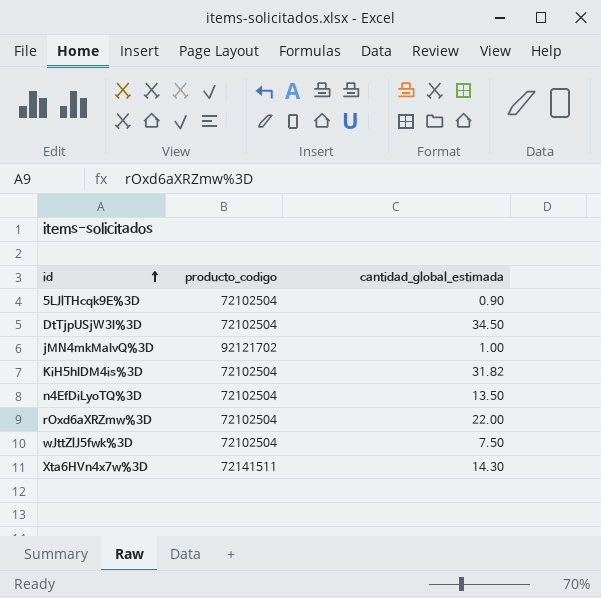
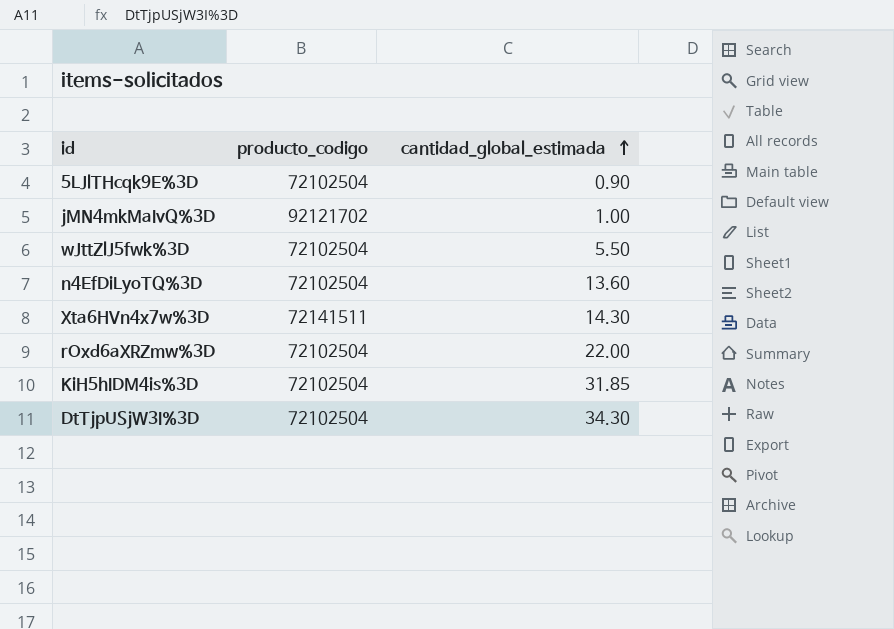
row order: id ascending -> cantidad_global_estimada ascending
wJttZlJ5fwk%3D | cantidad_global_estimada: 7.50 -> 5.50
n4EfDiLyoTQ%3D | cantidad_global_estimada: 13.50 -> 13.60
KiH5hIDM4is%3D | cantidad_global_estimada: 31.82 -> 31.85
DtTjpUSjW3I%3D | cantidad_global_estimada: 34.50 -> 34.30

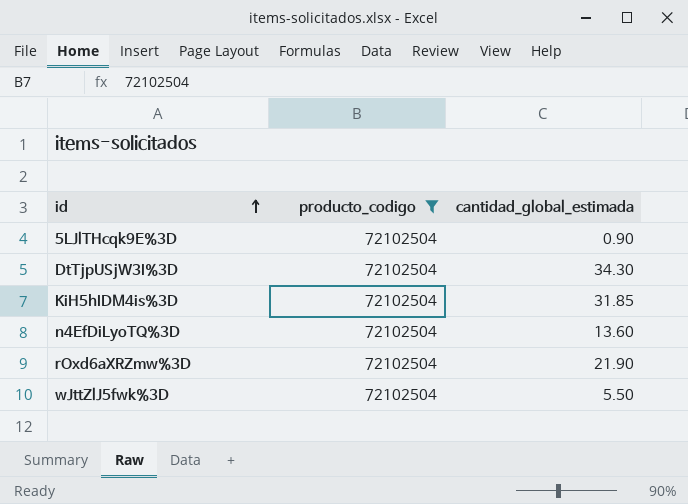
filter: none -> producto_codigo = 72102504
row order: cantidad_global_estimada ascending -> id ascending
rOxd6aXRZmw%3D | cantidad_global_estimada: 22.00 -> 21.90

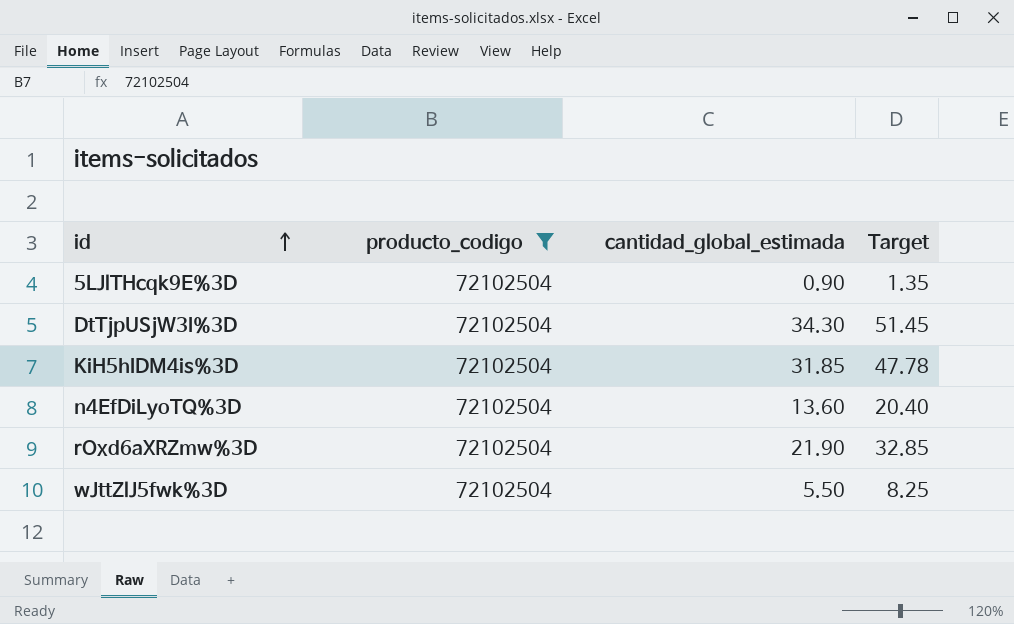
column Target | formula: none -> [cantidad_global_estimada] * 1.5

